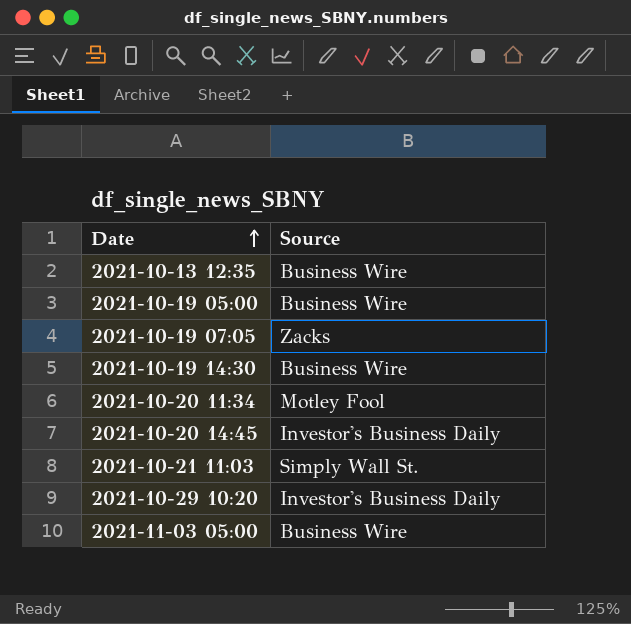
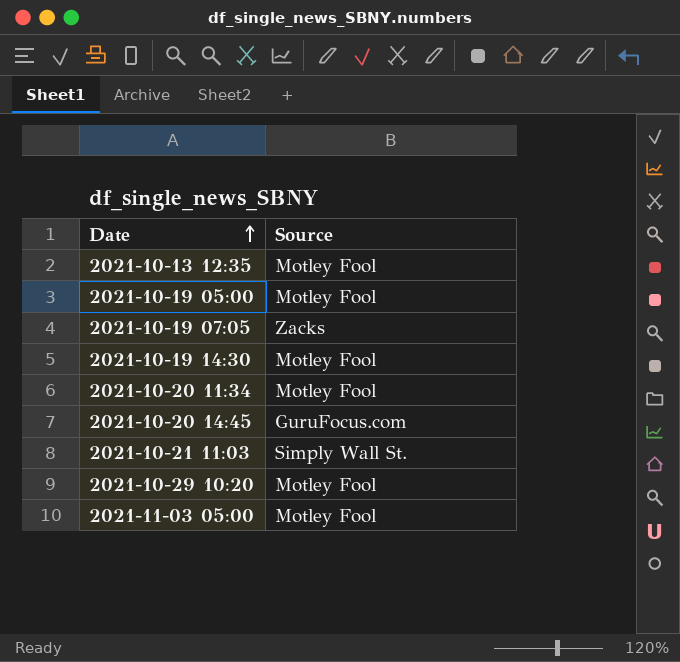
2021-10-13 12:35 | Source: Business Wire -> Motley Fool
2021-10-19 05:00 | Source: Business Wire -> Motley Fool
2021-10-19 14:30 | Source: Business Wire -> Motley Fool
2021-10-20 14:45 | Source: Investor's Business Daily -> GuruFocus.com
2021-10-29 10:20 | Source: Investor's Business Daily -> Motley Fool
2021-11-03 05:00 | Source: Business Wire -> Motley Fool

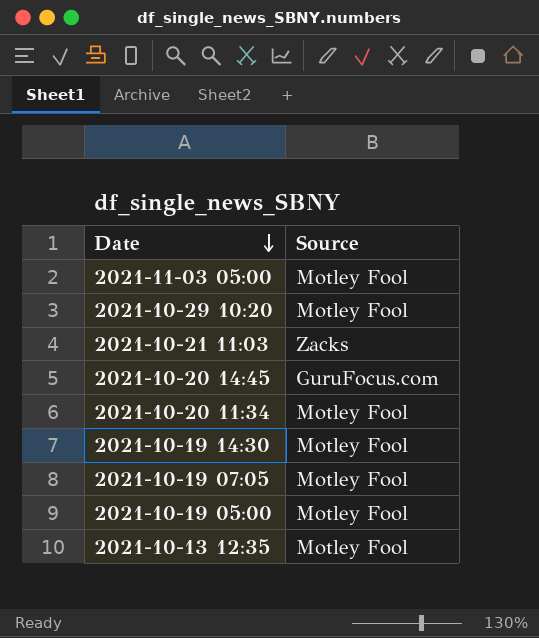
row order: Date ascending -> Date descending
2021-10-21 11:03 | Source: Simply Wall St. -> Zacks
2021-10-19 07:05 | Source: Zacks -> Motley Fool

